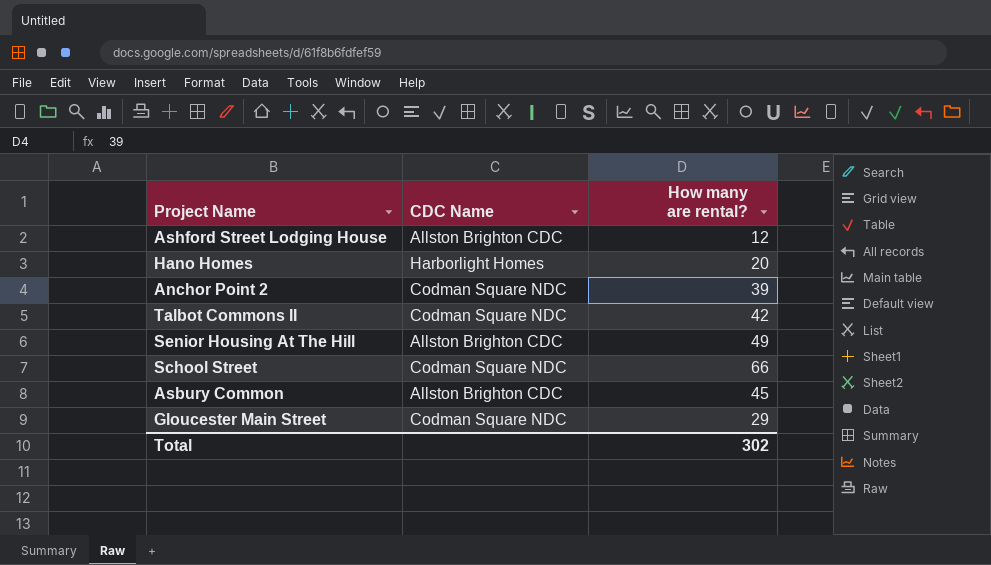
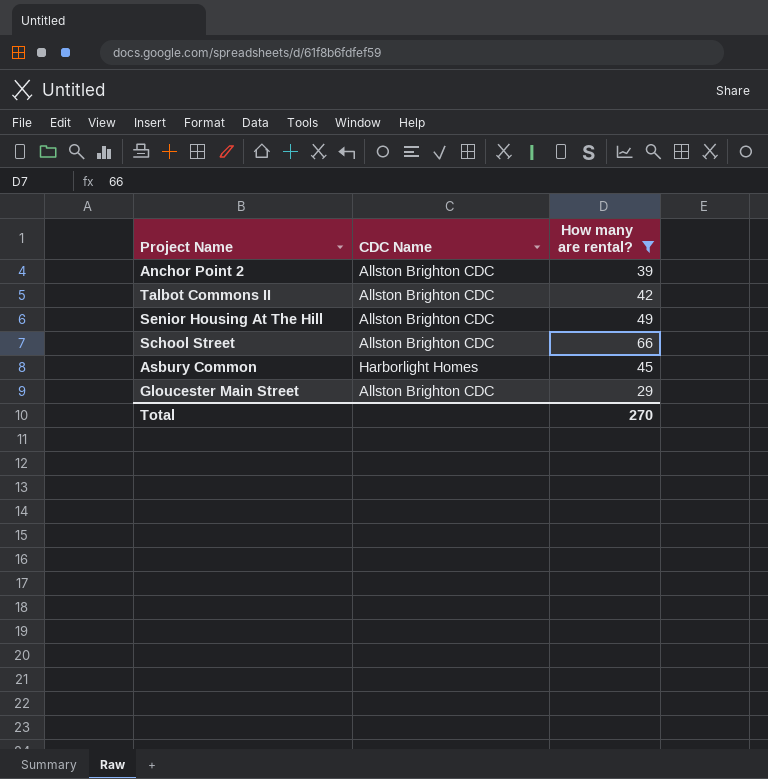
filter: none -> How many are rental? >= 29
Anchor Point 2 | CDC Name: Codman Square NDC -> Allston Brighton CDC
Talbot Commons II | CDC Name: Codman Square NDC -> Allston Brighton CDC
School Street | CDC Name: Codman Square NDC -> Allston Brighton CDC
Asbury Common | CDC Name: Allston Brighton CDC -> Harborlight Homes
Gloucester Main Street | CDC Name: Codman Square NDC -> Allston Brighton CDC
Total | How many are rental?: 302 -> 270

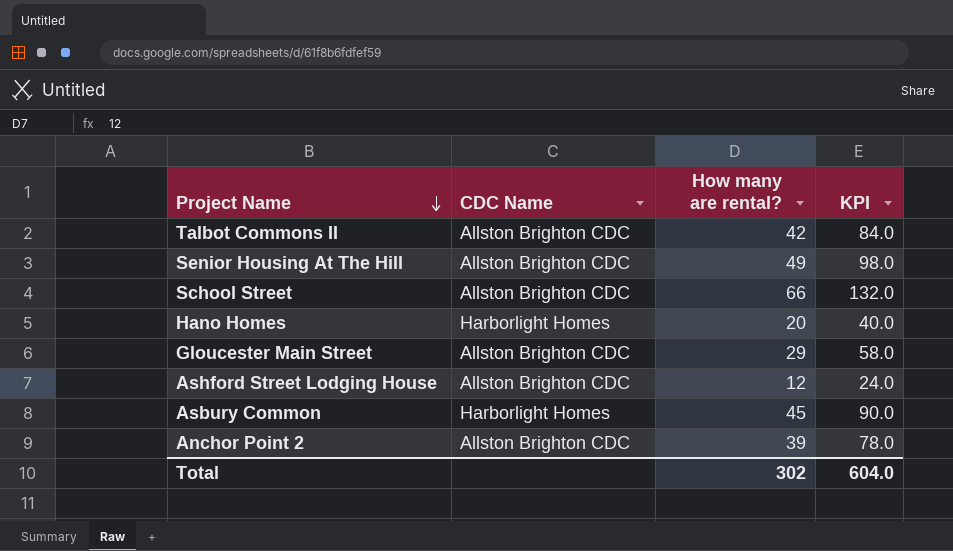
filter: How many are rental? >= 29 -> none
row order: none -> Project Name descending
column KPI | formula: none -> [How many are rental?] * 2
Total | How many are rental?: 270 -> 302

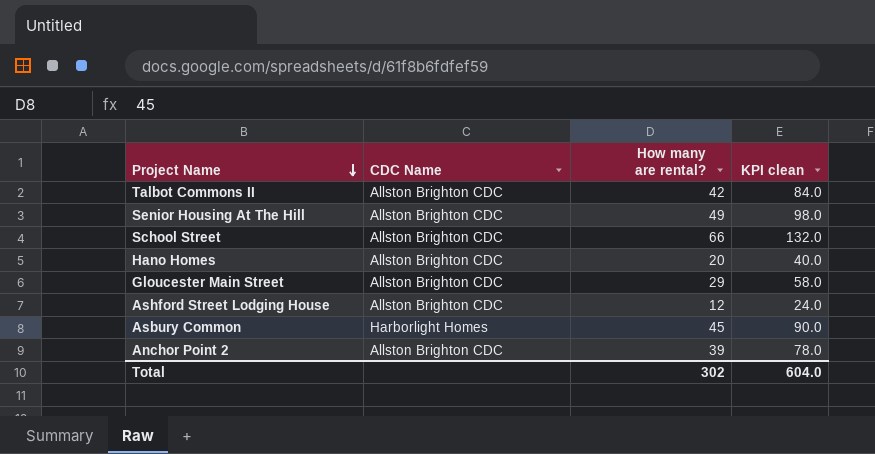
column name: KPI -> KPI clean
Hano Homes | CDC Name: Harborlight Homes -> Allston Brighton CDC

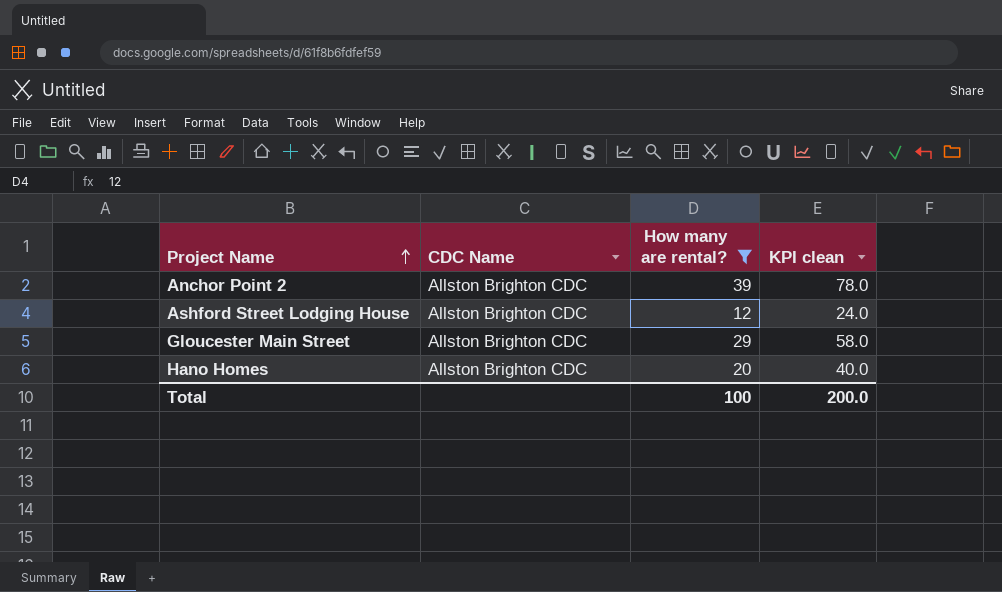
filter: none -> How many are rental? <= 39
row order: Project Name descending -> Project Name ascending
Total | How many are rental?: 302 -> 100
Total | KPI clean: 604.0 -> 200.0

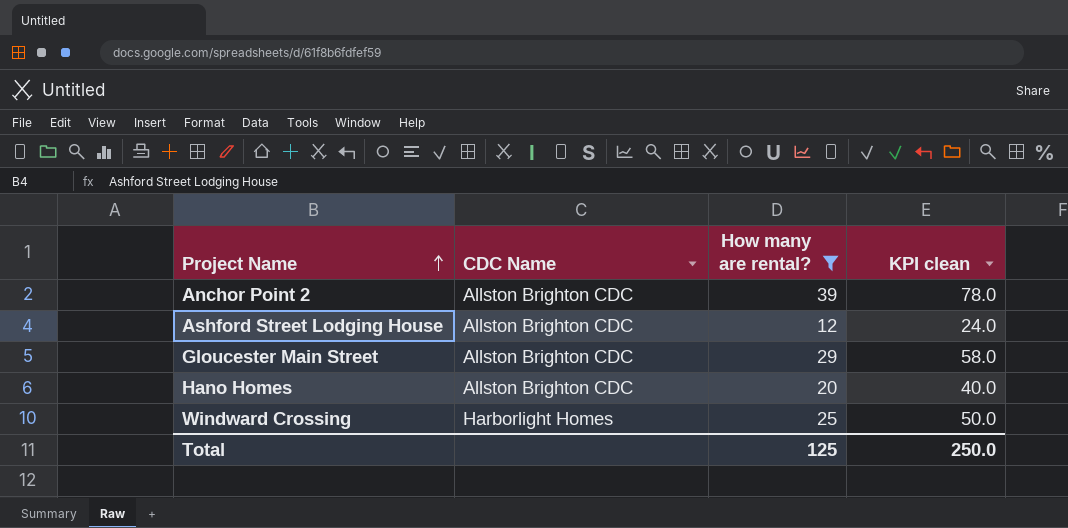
row Windward Crossing: none -> Harborlight Homes | 25 | 50.0
Total | How many are rental?: 100 -> 125
Total | KPI clean: 200.0 -> 250.0

